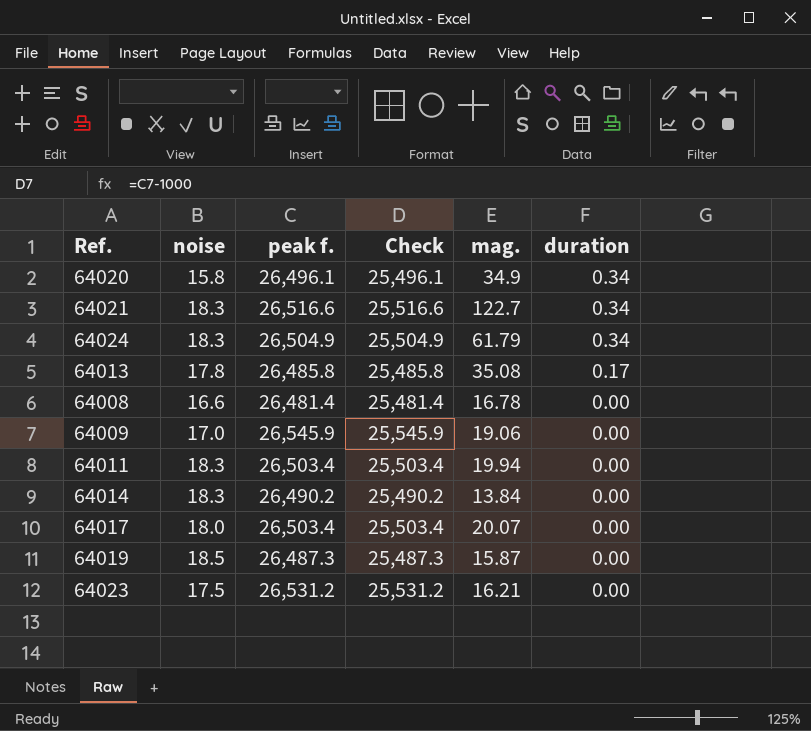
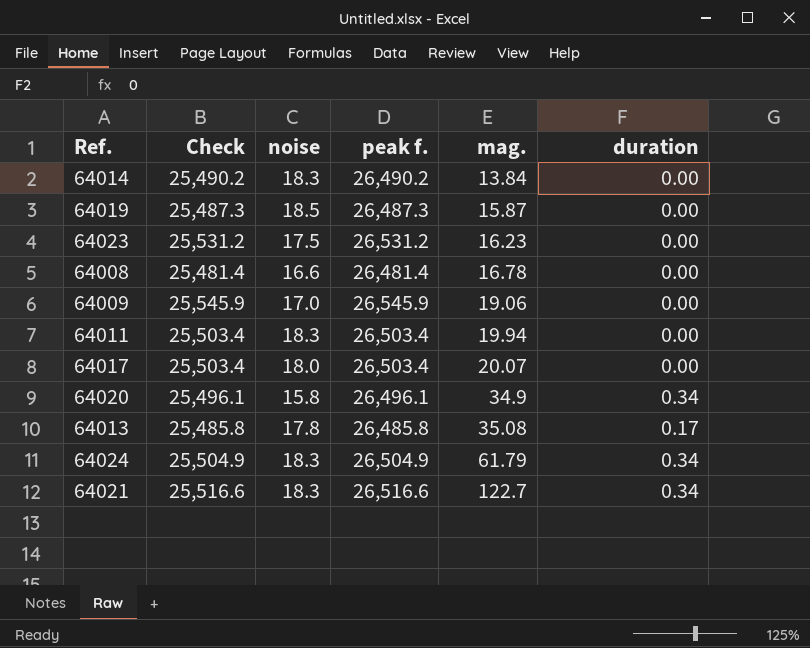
row order: duration descending -> mag. ascending
column Check | position: 4 -> 2
64023 | mag.: 16.21 -> 16.23

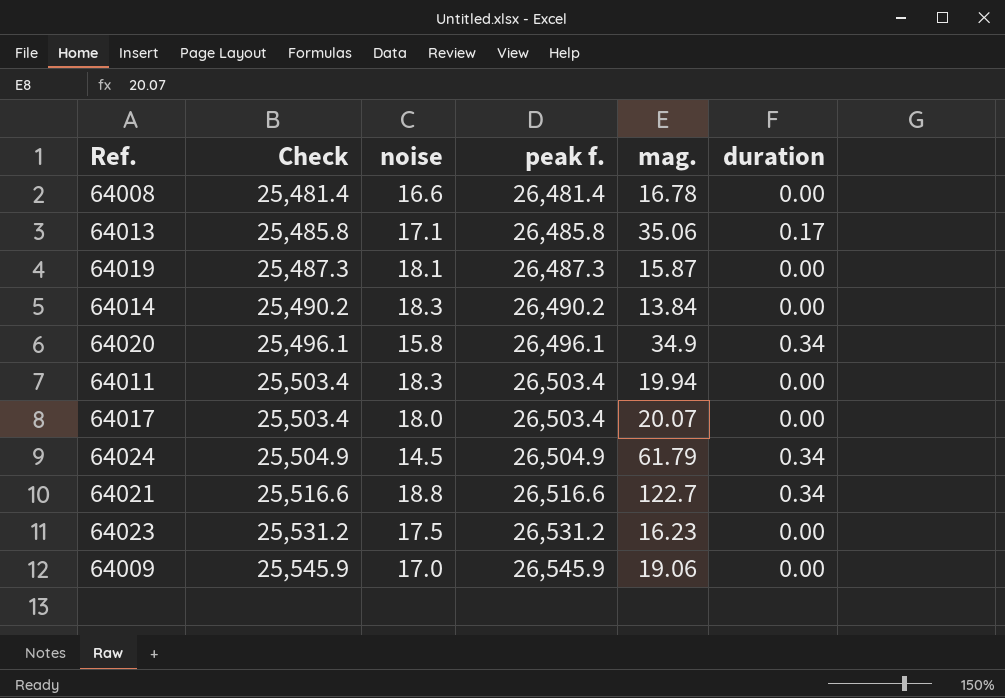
row order: mag. ascending -> Check ascending
64013 | noise: 17.8 -> 17.1
64013 | mag.: 35.08 -> 35.06
64019 | noise: 18.5 -> 18.1
64024 | noise: 18.3 -> 14.5
64021 | noise: 18.3 -> 18.8

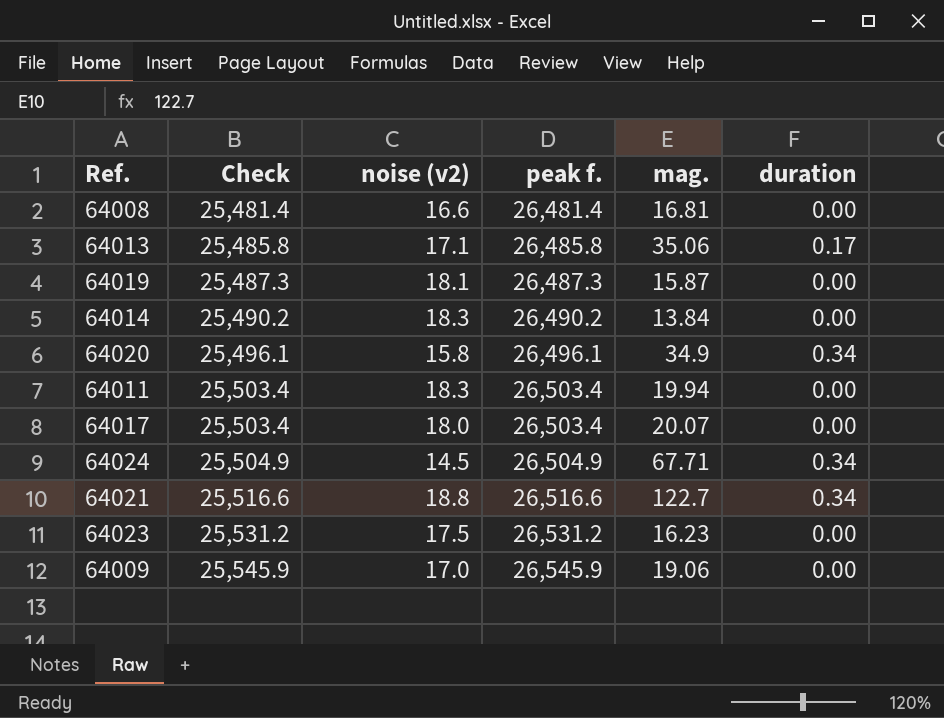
column name: noise -> noise (v2)
64008 | mag.: 16.78 -> 16.81
64024 | mag.: 61.79 -> 67.71

